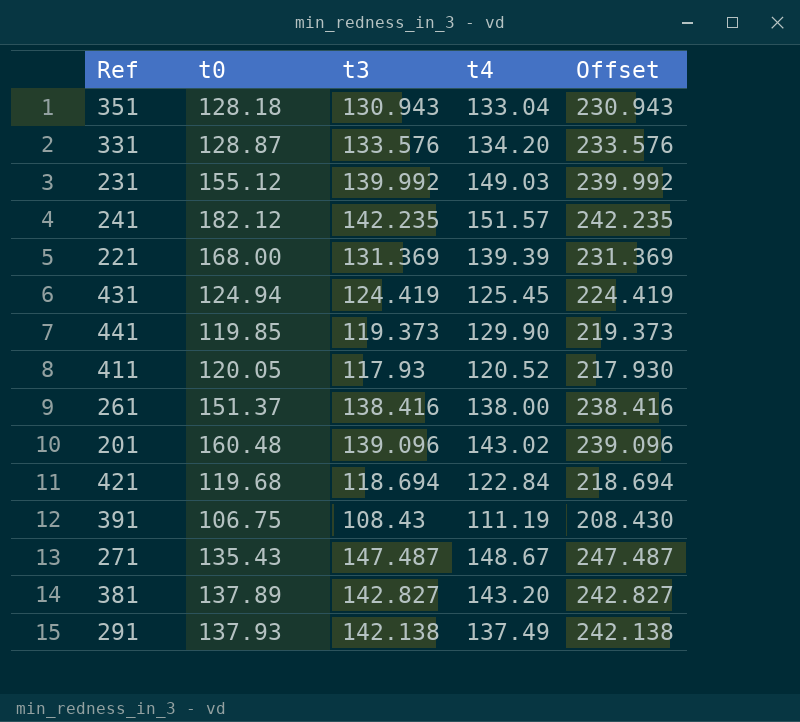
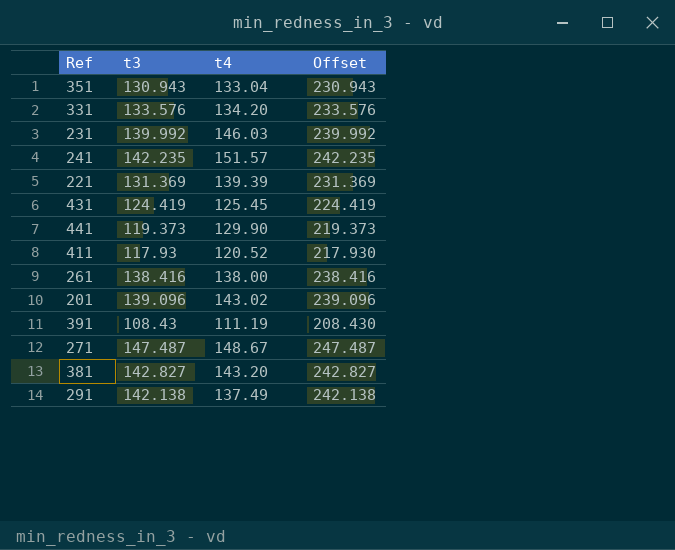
column t0 | position: 2 -> none
row 421: 119.68 | 118.694 | 122.84 | 218.694 -> none
231 | t4: 149.03 -> 146.03

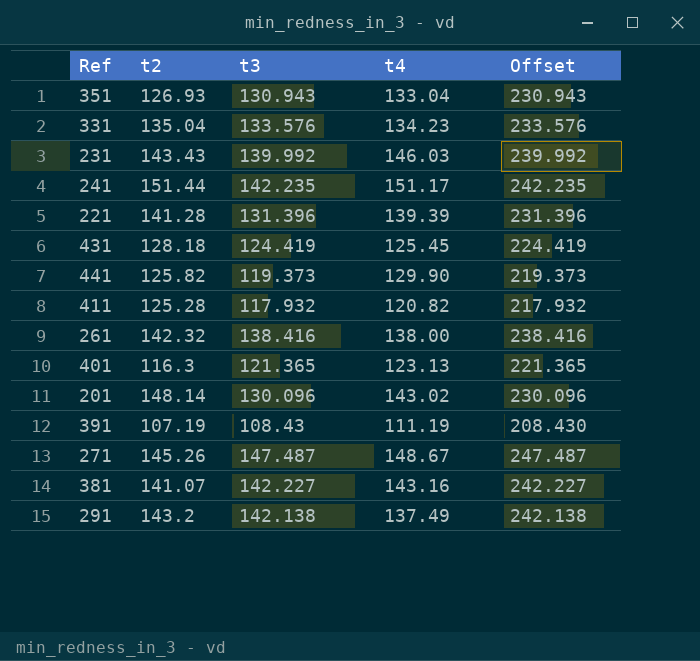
column t2 | position: none -> 2
331 | t4: 134.20 -> 134.23
241 | t4: 151.57 -> 151.17
221 | t3: 131.369 -> 131.396
221 | Offset: 231.369 -> 231.396
411 | t3: 117.93 -> 117.932
411 | t4: 120.52 -> 120.82
411 | Offset: 217.930 -> 217.932
row 401: none -> 116.3 | 121.365 | 123.13 | 221.365
201 | t3: 139.096 -> 130.096
201 | Offset: 239.096 -> 230.096
381 | t3: 142.827 -> 142.227
381 | t4: 143.20 -> 143.16
381 | Offset: 242.827 -> 242.227

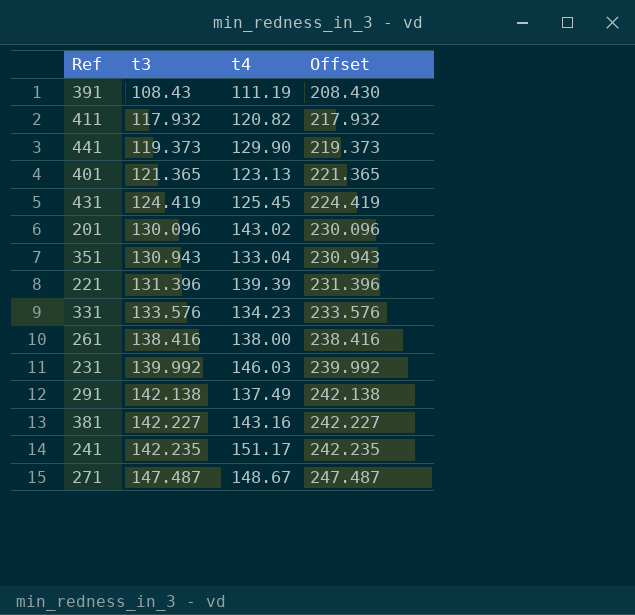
row order: none -> t3 ascending
column t2 | position: 2 -> none

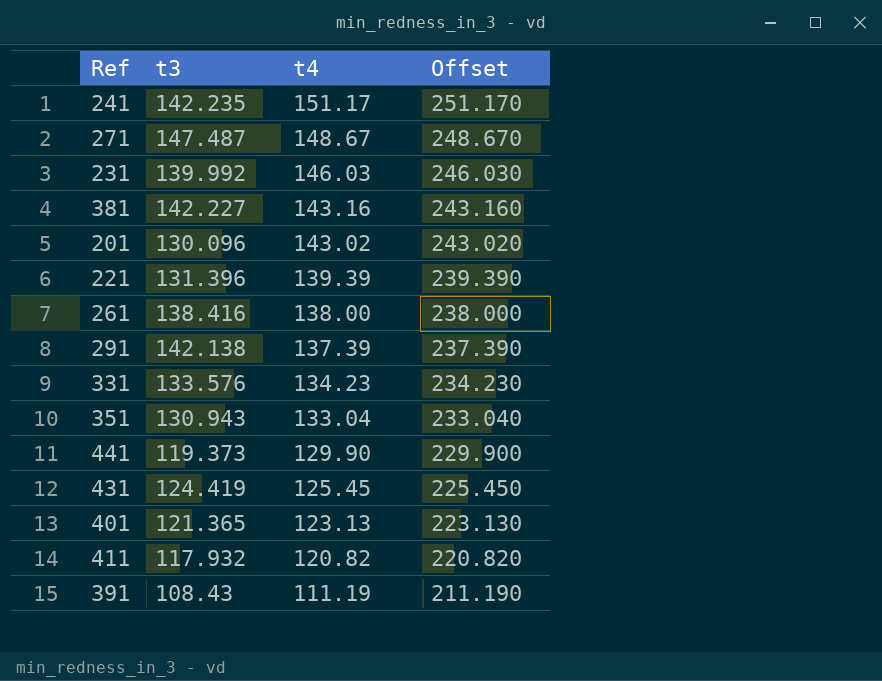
row order: t3 ascending -> t4 descending
column Offset | formula: [t3] + 100 -> [t4] + 100
291 | t4: 137.49 -> 137.39

